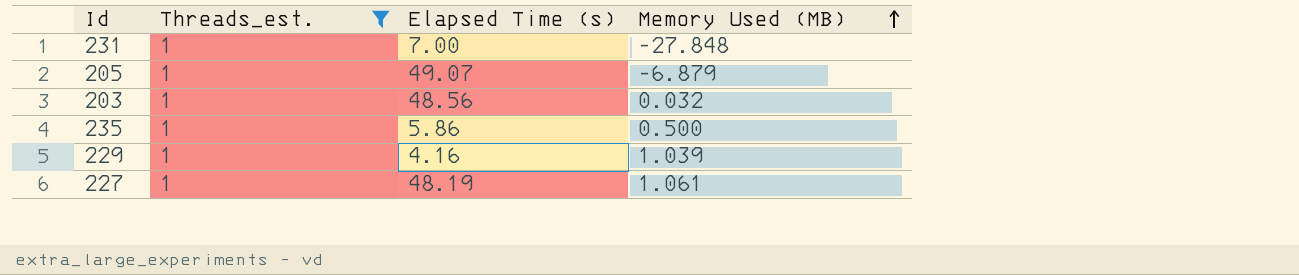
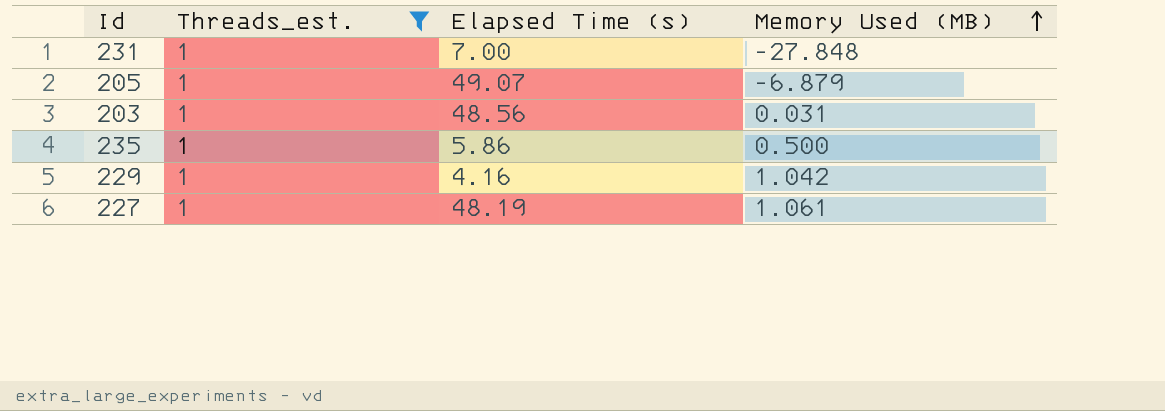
203 | Memory Used (MB): 0.032 -> 0.031
229 | Memory Used (MB): 1.039 -> 1.042

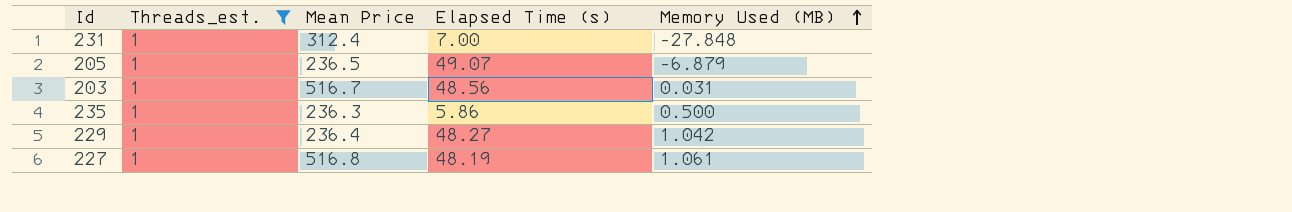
column Mean Price | position: none -> 3
229 | Elapsed Time (s): 4.16 -> 48.27

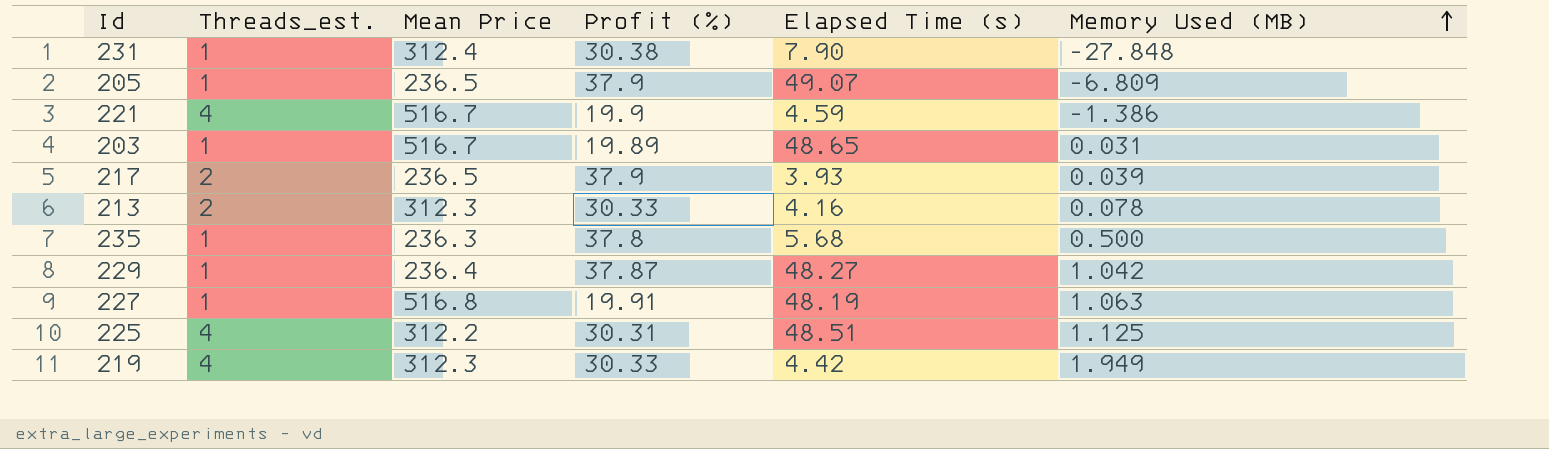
filter: Threads_est. = 1 -> none
column Profit (%) | position: none -> 4
231 | Elapsed Time (s): 7.00 -> 7.90
205 | Memory Used (MB): -6.879 -> -6.809
203 | Elapsed Time (s): 48.56 -> 48.65
235 | Elapsed Time (s): 5.86 -> 5.68
227 | Memory Used (MB): 1.061 -> 1.063

